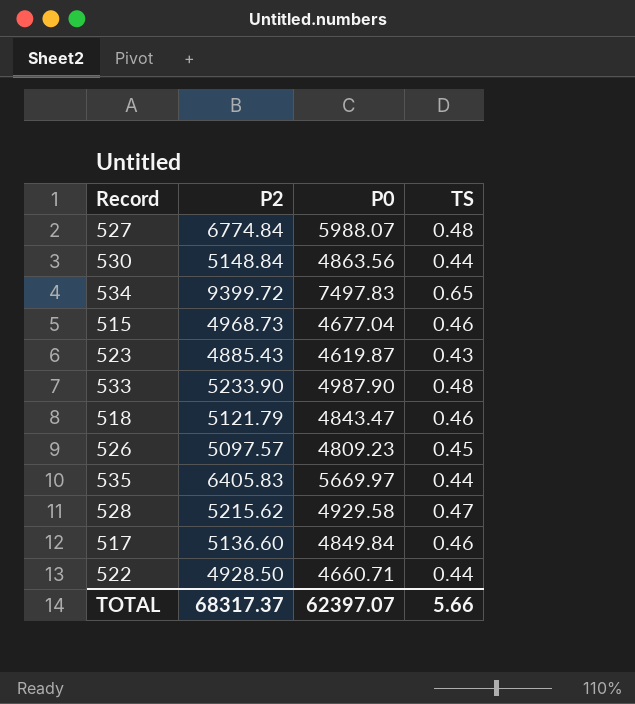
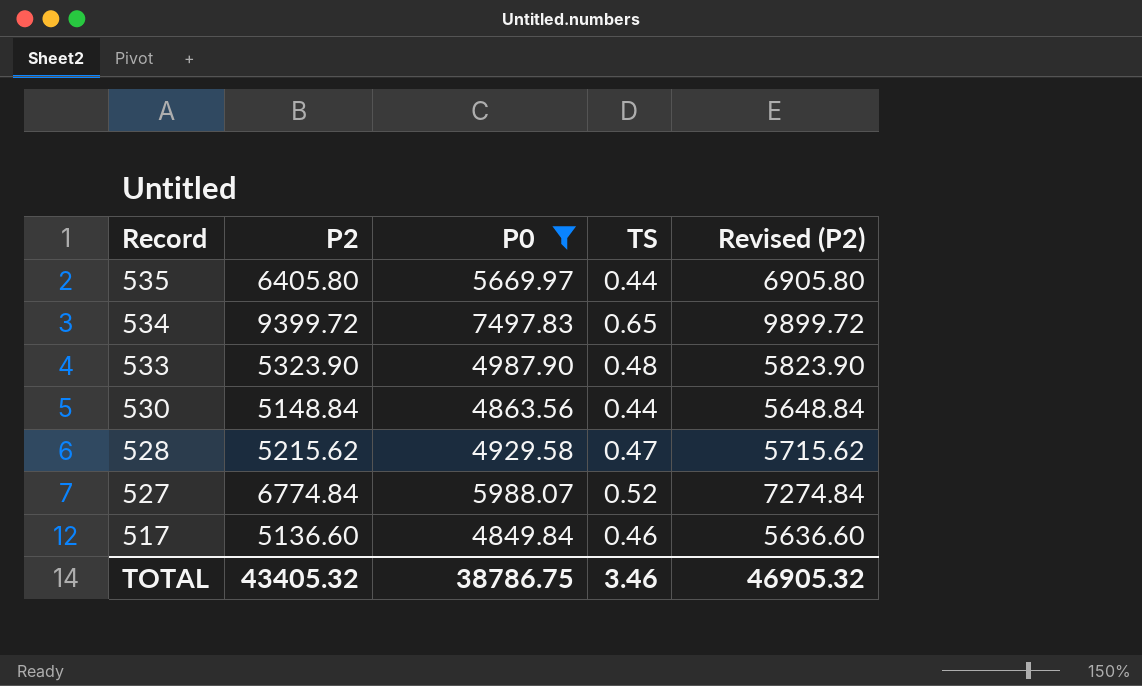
filter: none -> P0 >= 4849.84
row order: none -> Record descending
column Revised (P2) | formula: none -> [P2] + 500
535 | P2: 6405.83 -> 6405.80
533 | P2: 5233.90 -> 5323.90
527 | TS: 0.48 -> 0.52
TOTAL | P2: 68317.37 -> 43405.32
TOTAL | P0: 62397.07 -> 38786.75
TOTAL | TS: 5.66 -> 3.46

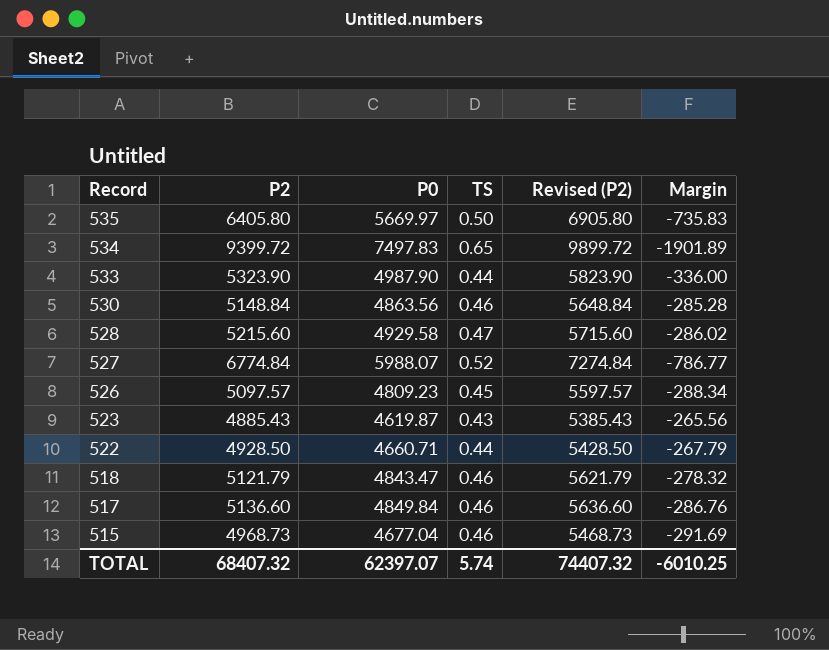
filter: P0 >= 4849.84 -> none
column Margin | formula: none -> [P0] - [P2]
535 | TS: 0.44 -> 0.50
533 | TS: 0.48 -> 0.44
530 | TS: 0.44 -> 0.46
528 | P2: 5215.62 -> 5215.60
528 | Revised (P2): 5715.62 -> 5715.60
TOTAL | P2: 43405.32 -> 68407.32
TOTAL | P0: 38786.75 -> 62397.07
TOTAL | TS: 3.46 -> 5.74
TOTAL | Revised (P2): 46905.32 -> 74407.32

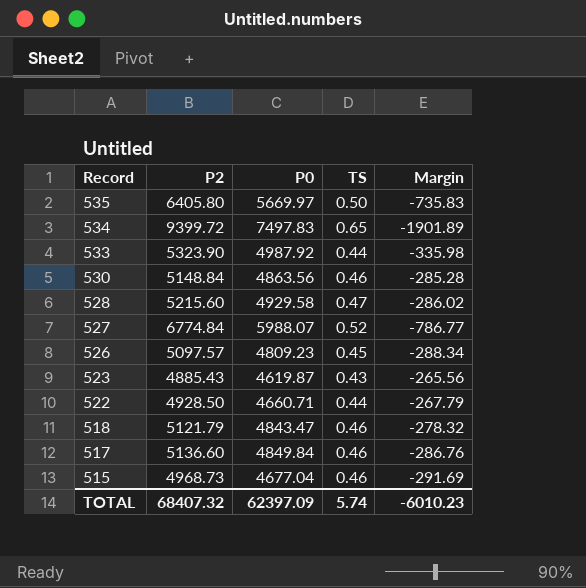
column Revised (P2) | formula: [P2] + 500 -> none
533 | P0: 4987.90 -> 4987.92
533 | Margin: -336.00 -> -335.98
TOTAL | P0: 62397.07 -> 62397.09
TOTAL | Margin: -6010.25 -> -6010.23

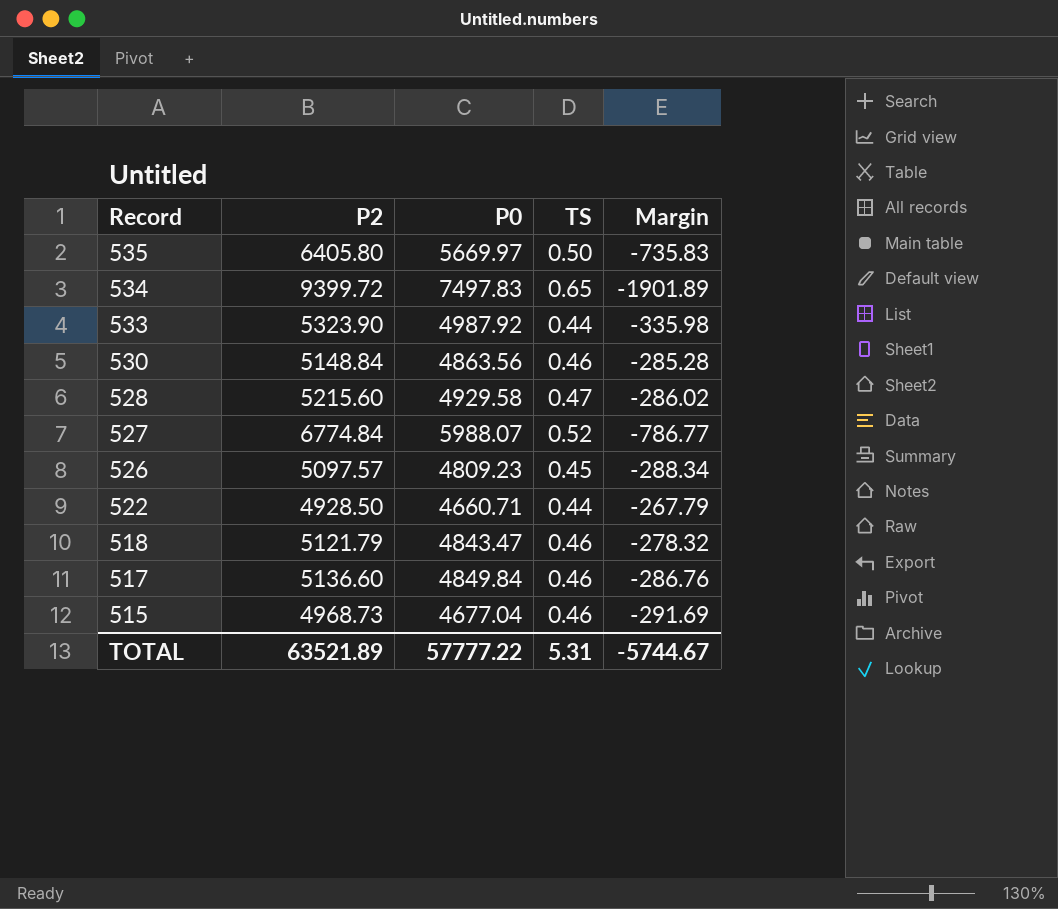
row 523: 4885.43 | 4619.87 | 0.43 | -265.56 -> none
TOTAL | P2: 68407.32 -> 63521.89
TOTAL | P0: 62397.09 -> 57777.22
TOTAL | TS: 5.74 -> 5.31
TOTAL | Margin: -6010.23 -> -5744.67

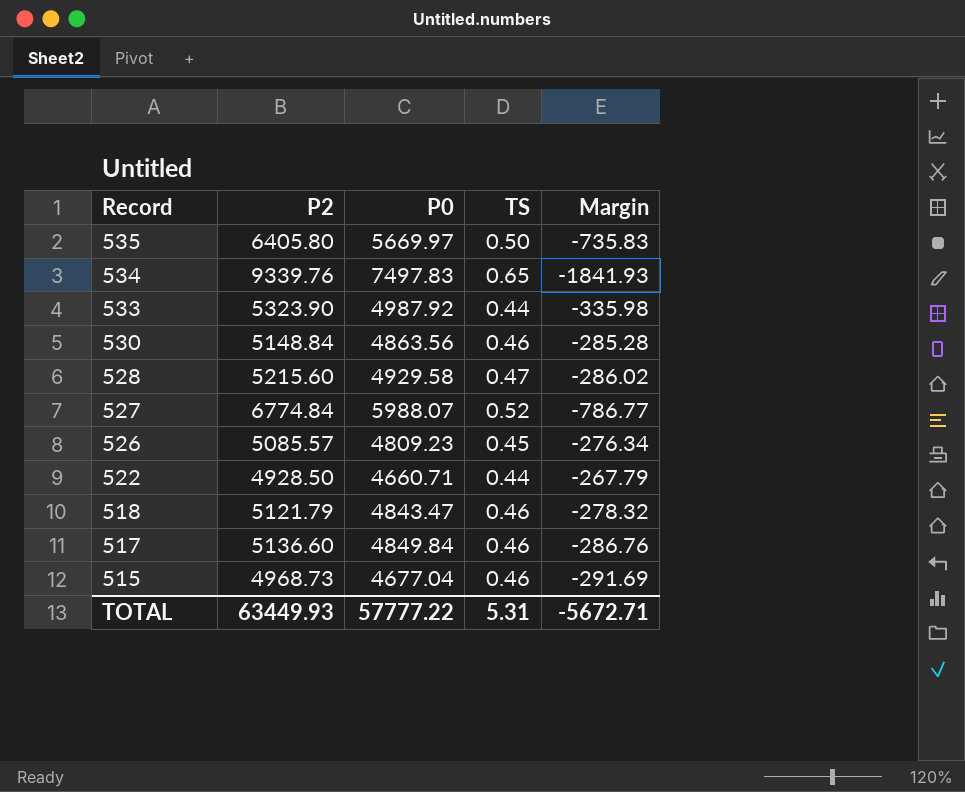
534 | P2: 9399.72 -> 9339.76
534 | Margin: -1901.89 -> -1841.93
526 | P2: 5097.57 -> 5085.57
526 | Margin: -288.34 -> -276.34
TOTAL | P2: 63521.89 -> 63449.93
TOTAL | Margin: -5744.67 -> -5672.71

